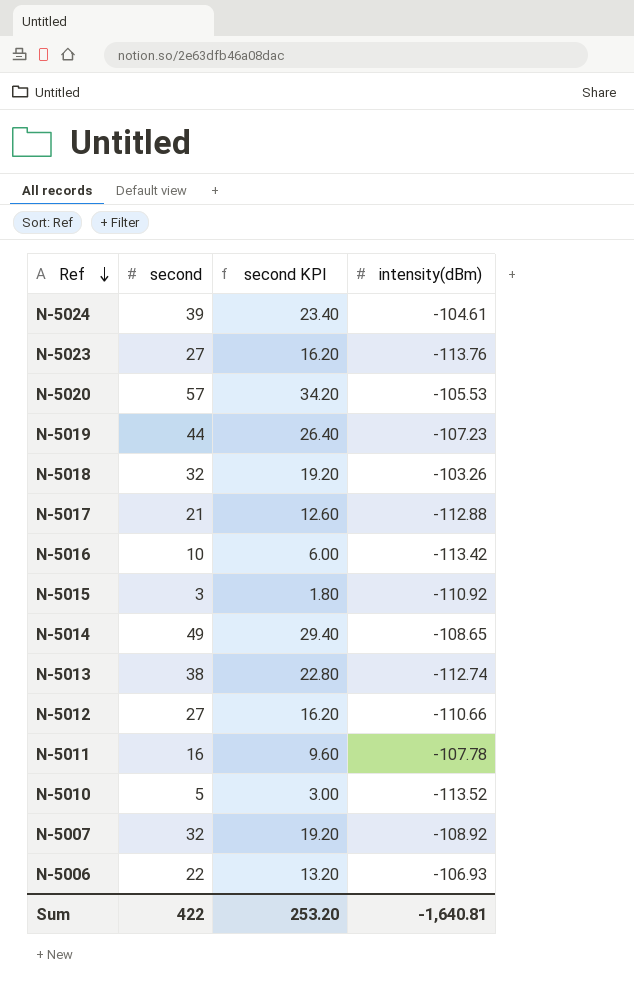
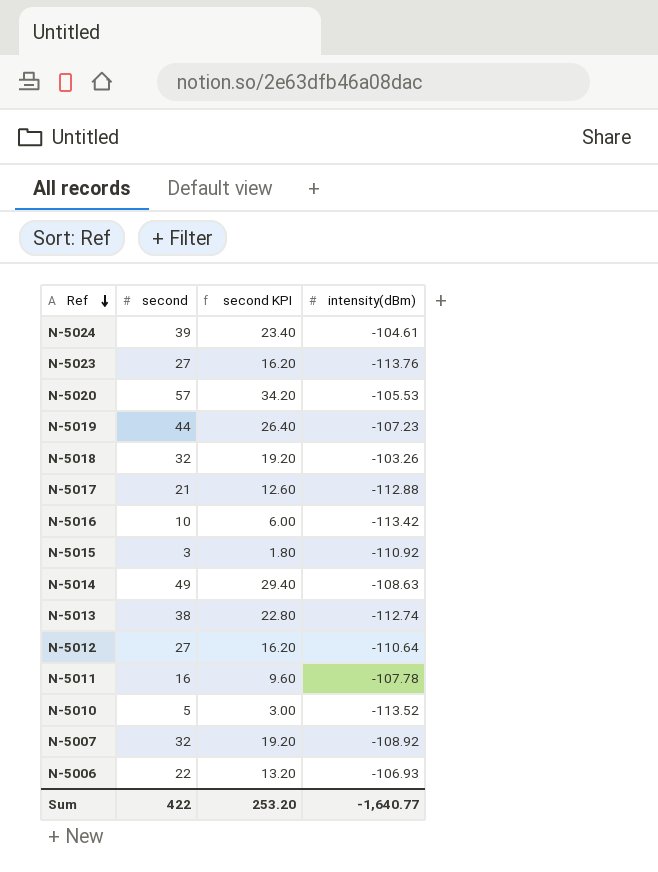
N-5014 | intensity(dBm): -108.65 -> -108.63
N-5012 | intensity(dBm): -110.66 -> -110.64
Sum | intensity(dBm): -1,640.81 -> -1,640.77

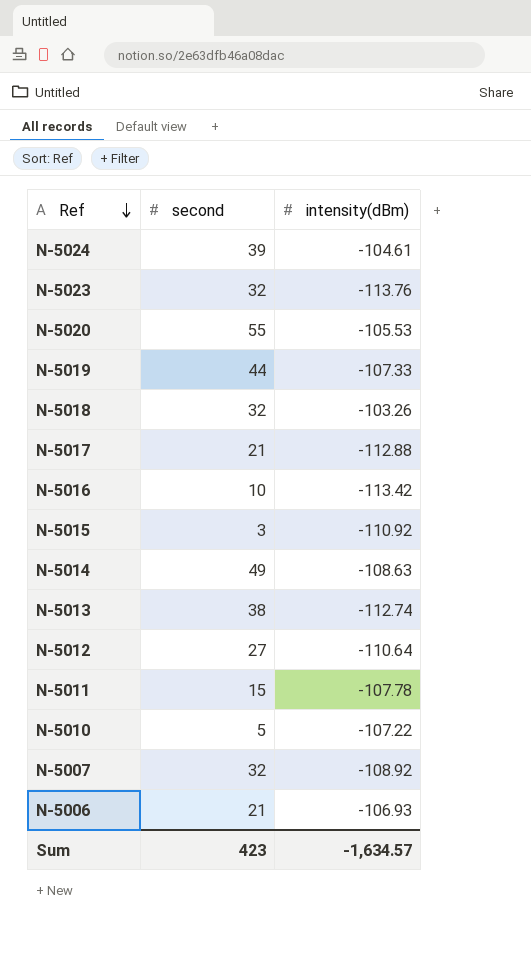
column second KPI | formula: [second] * 0.6 -> none
N-5023 | second: 27 -> 32
N-5020 | second: 57 -> 55
N-5019 | intensity(dBm): -107.23 -> -107.33
N-5011 | second: 16 -> 15
N-5010 | intensity(dBm): -113.52 -> -107.22
N-5006 | second: 22 -> 21
Sum | second: 422 -> 423
Sum | intensity(dBm): -1,640.77 -> -1,634.57

